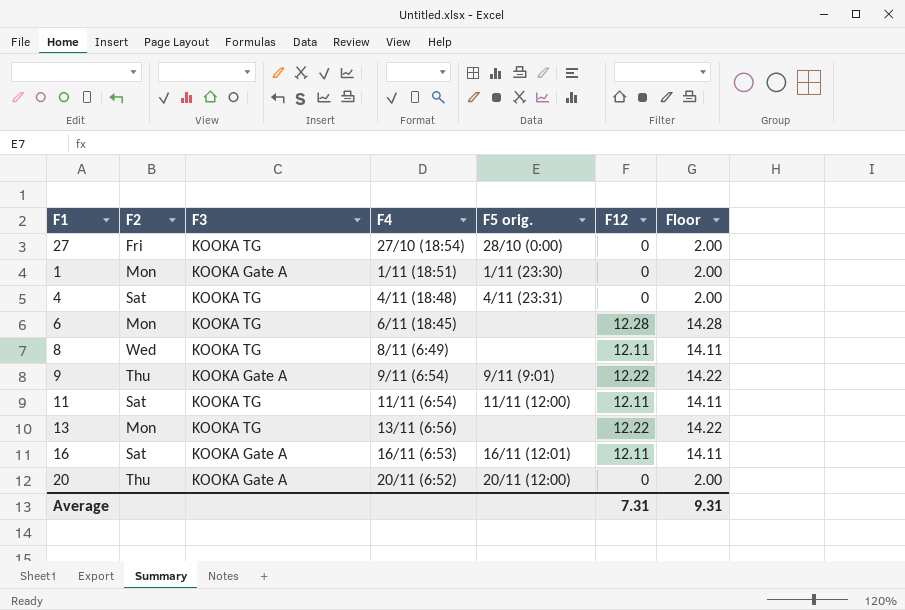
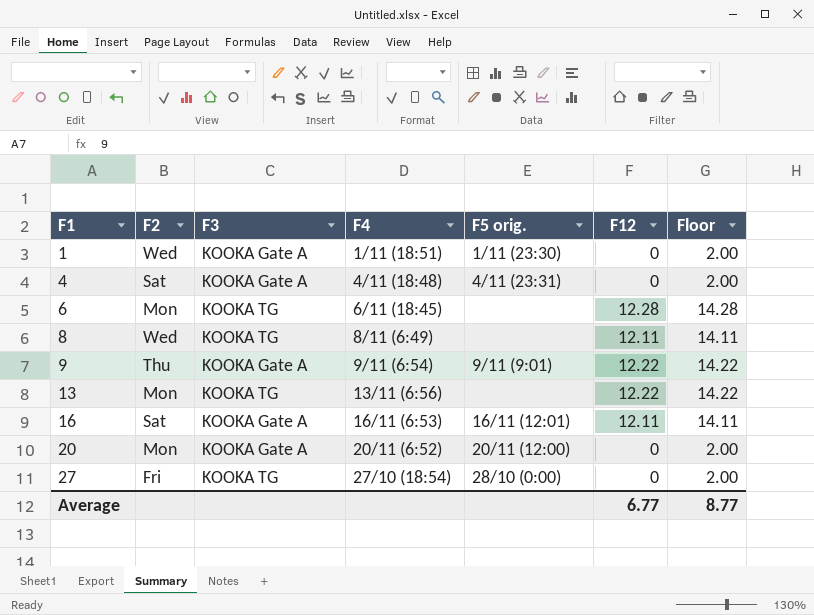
row order: none -> F1 ascending
row 11: Sat | KOOKA TG | 11/11 (6:54) | 11/11 (12:00) | 12.11 | 14.11 -> none
1 | F2: Mon -> Wed
4 | F3: KOOKA TG -> KOOKA Gate A
20 | F2: Thu -> Mon
Average | F12: 7.31 -> 6.77
Average | Floor: 9.31 -> 8.77

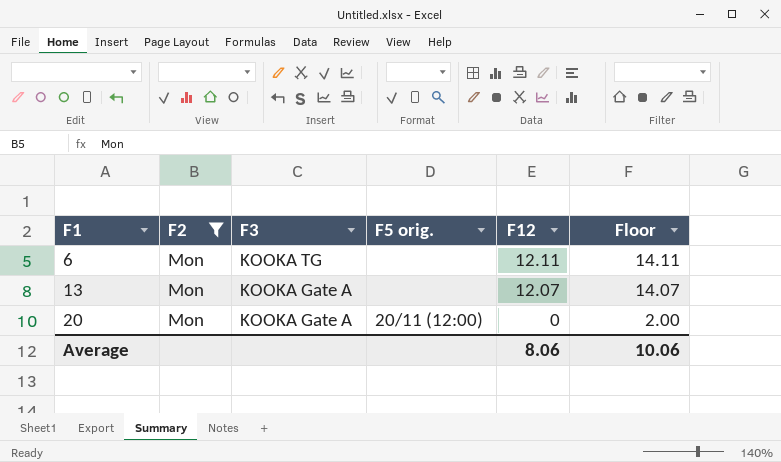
filter: none -> F2 = Mon
column F4 | position: 4 -> none
6 | F12: 12.28 -> 12.11
6 | Floor: 14.28 -> 14.11
13 | F3: KOOKA TG -> KOOKA Gate A
13 | F12: 12.22 -> 12.07
13 | Floor: 14.22 -> 14.07
Average | F12: 6.77 -> 8.06
Average | Floor: 8.77 -> 10.06

